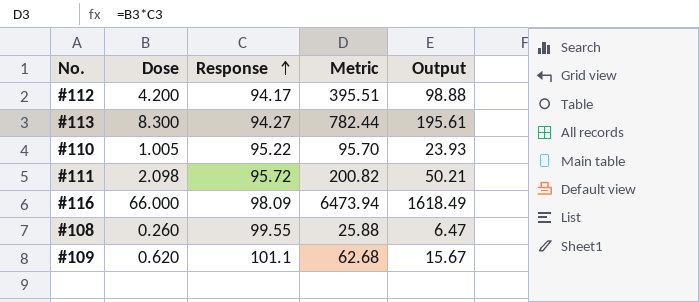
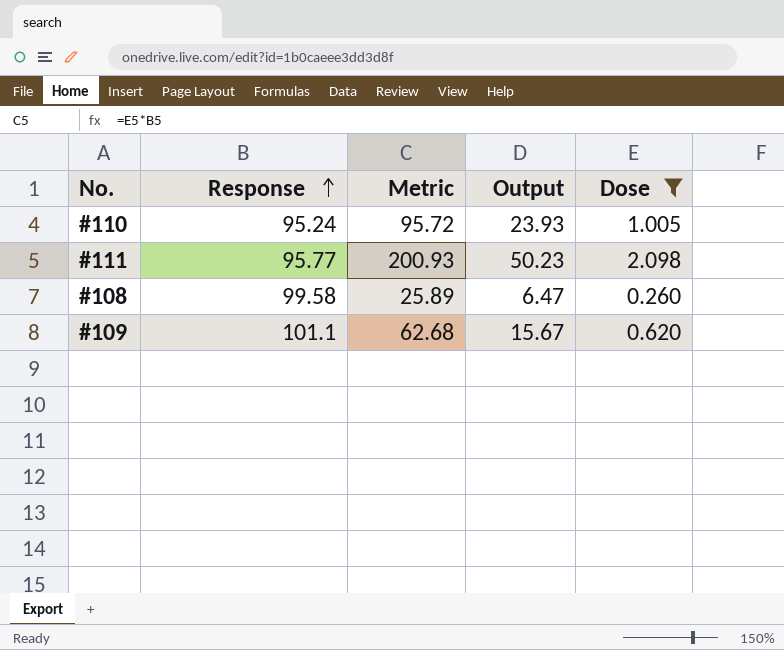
filter: none -> Dose <= 2.098
column Dose | position: 2 -> 5
#110 | Response: 95.22 -> 95.24
#110 | Metric: 95.70 -> 95.72
#111 | Response: 95.72 -> 95.77
#111 | Metric: 200.82 -> 200.93
#111 | Output: 50.21 -> 50.23
#108 | Response: 99.55 -> 99.58
#108 | Metric: 25.88 -> 25.89

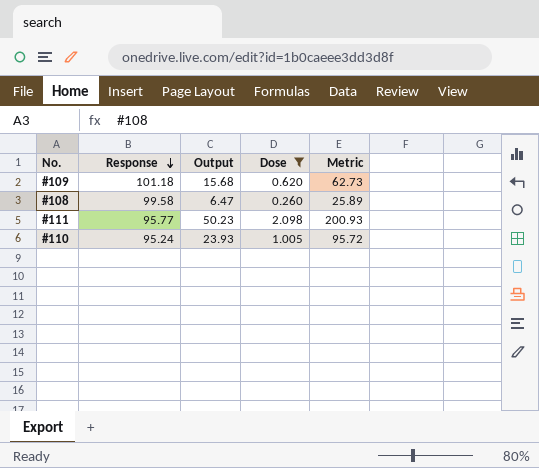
row order: Response ascending -> Response descending
column Metric | position: 3 -> 5
#109 | Response: 101.1 -> 101.18
#109 | Output: 15.67 -> 15.68
#109 | Metric: 62.68 -> 62.73

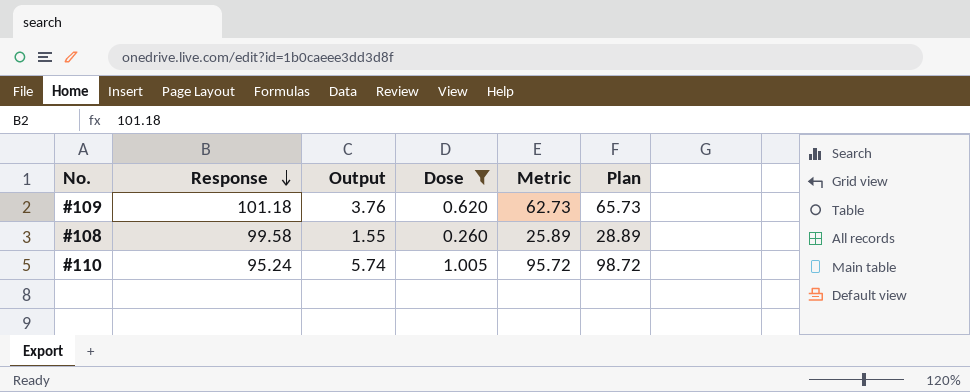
column Output | formula: [Metric] * 0.25 -> [Metric] * 0.06
column Plan | formula: none -> [Metric] + 3
row #111: 95.77 | 50.23 | 2.098 | 200.93 -> none

